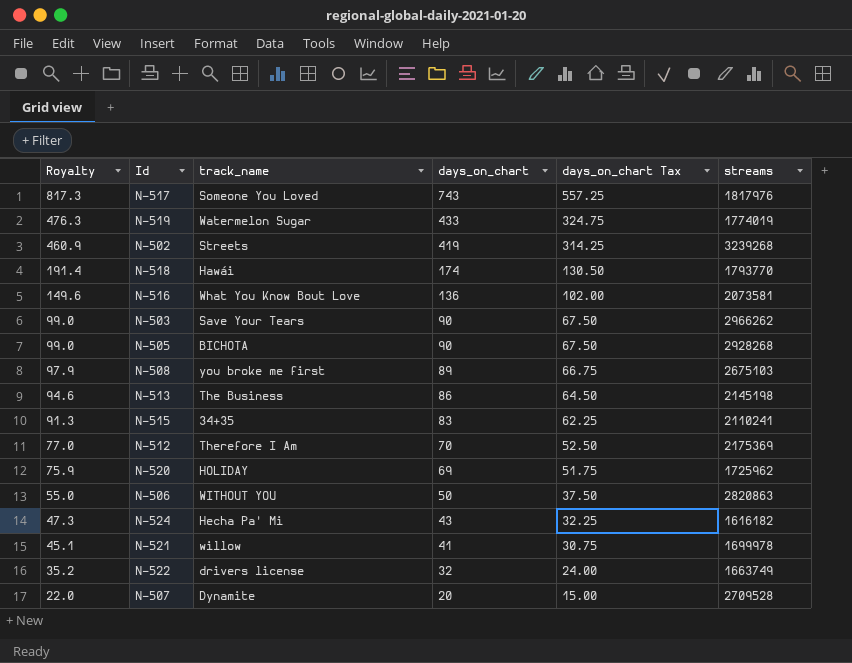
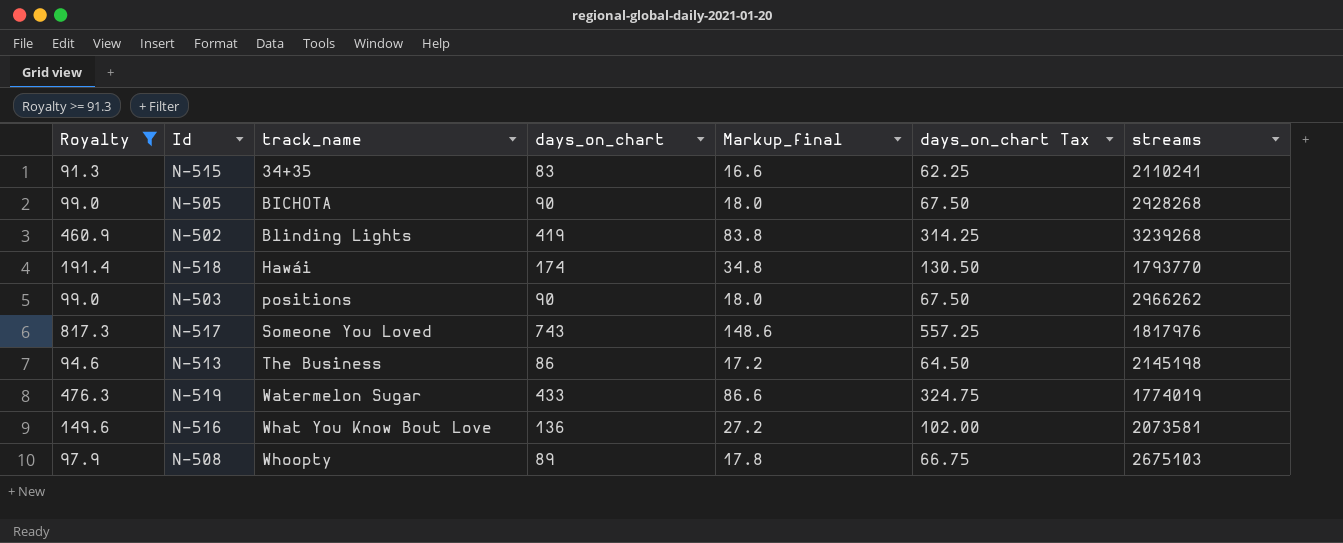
filter: none -> Royalty >= 91.3
row order: Royalty descending -> track_name ascending
column Markup_final | formula: none -> [days_on_chart] * 0.2
N-502 | track_name: Streets -> Blinding Lights
N-503 | track_name: Save Your Tears -> positions
N-508 | track_name: you broke me first -> Whoopty

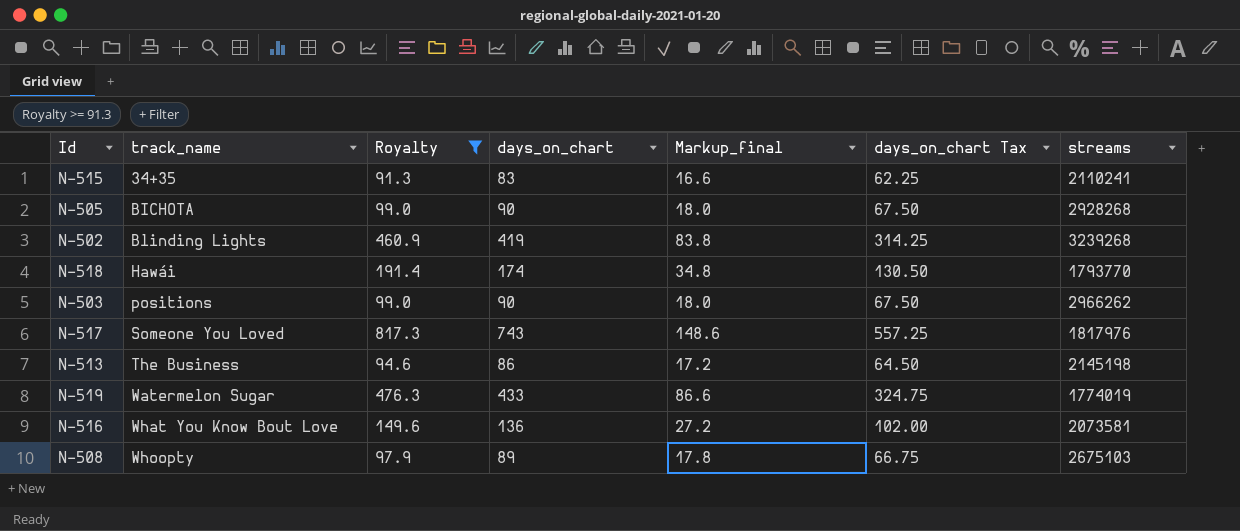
column Royalty | position: 1 -> 3

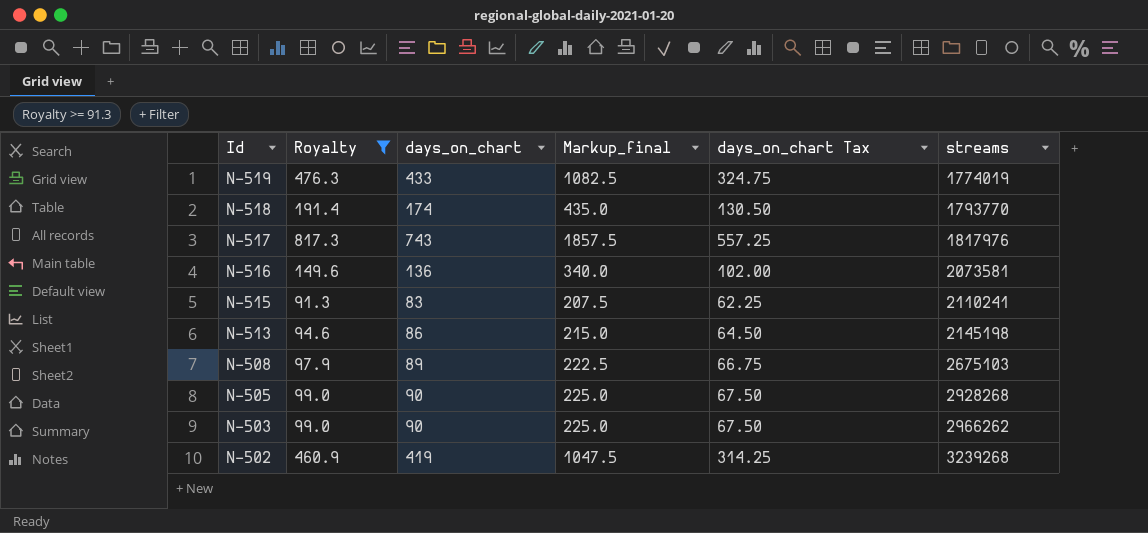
row order: track_name ascending -> Id descending
column track_name | position: 2 -> none
column Markup_final | formula: [days_on_chart] * 0.2 -> [days_on_chart] * 2.5

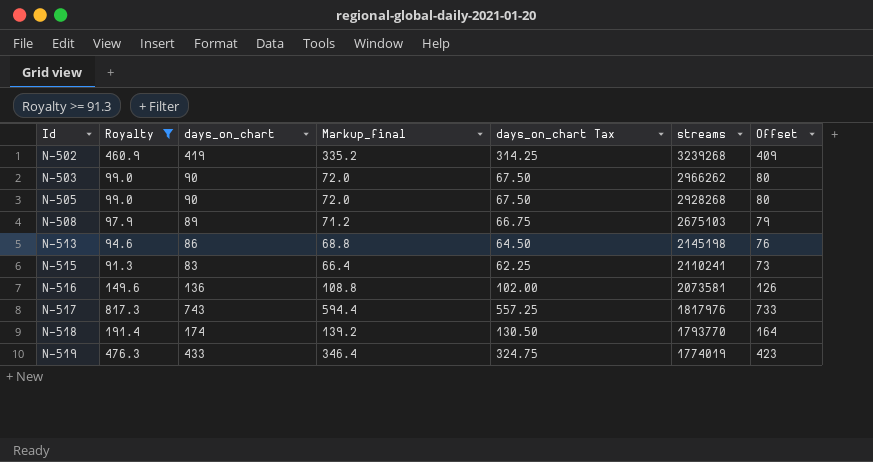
row order: Id descending -> Id ascending
column Markup_final | formula: [days_on_chart] * 2.5 -> [days_on_chart] * 0.8
column Offset | formula: none -> [days_on_chart] - 10

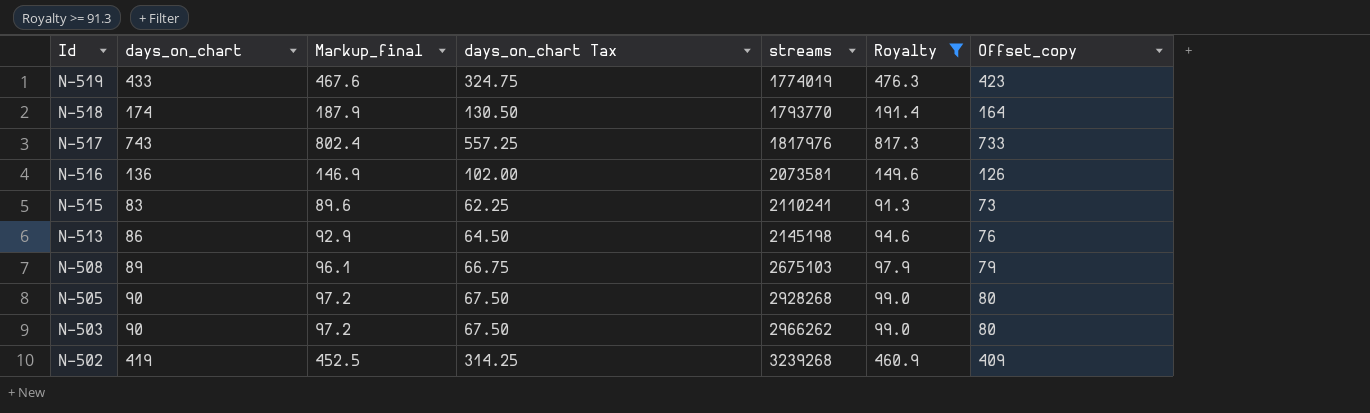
row order: Id ascending -> Id descending
column Markup_final | formula: [days_on_chart] * 0.8 -> [days_on_chart] * 1.08
column Royalty | position: 2 -> 6
column name: Offset -> Offset_copy

